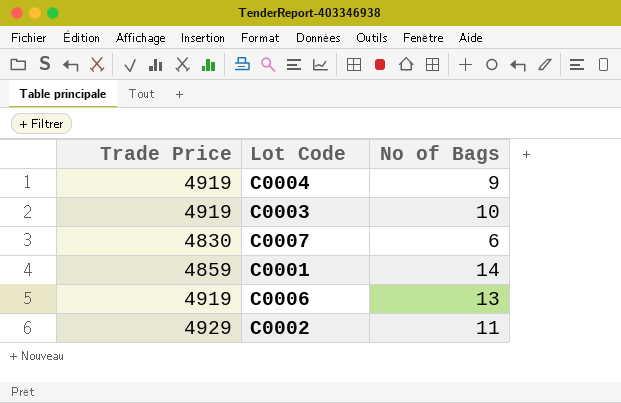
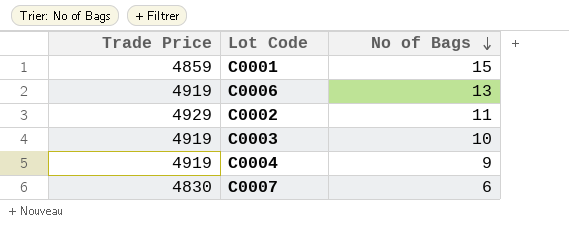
row order: none -> No of Bags descending
C0001 | No of Bags: 14 -> 15

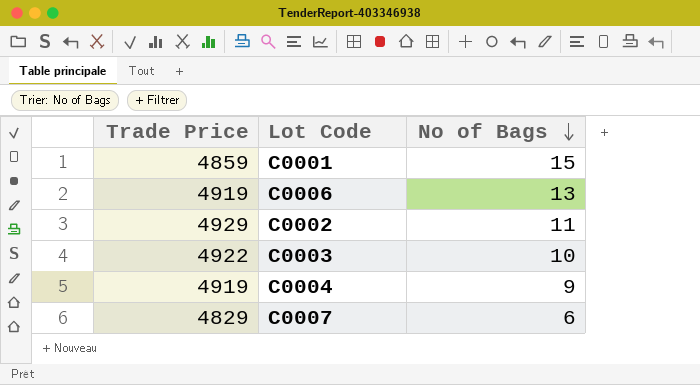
C0003 | Trade Price: 4919 -> 4922
C0007 | Trade Price: 4830 -> 4829

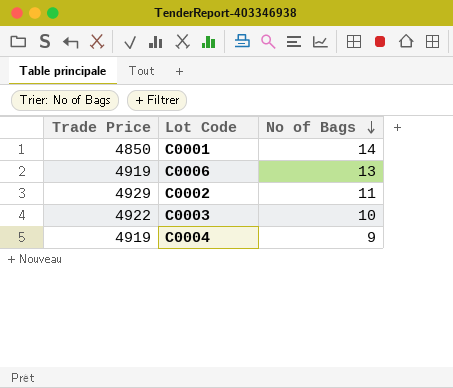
row C0007: 4829 | 6 -> none
C0001 | Trade Price: 4859 -> 4850
C0001 | No of Bags: 15 -> 14

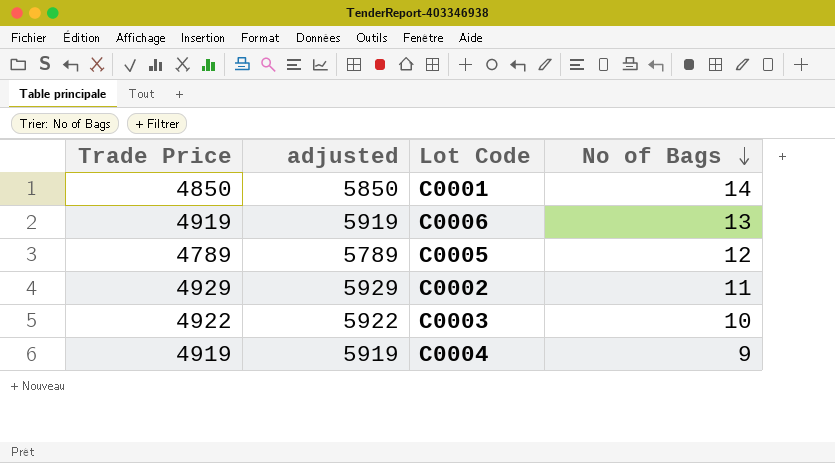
column adjusted | formula: none -> [Trade Price] + 1000
row C0005: none -> 4789 | 5789 | 12

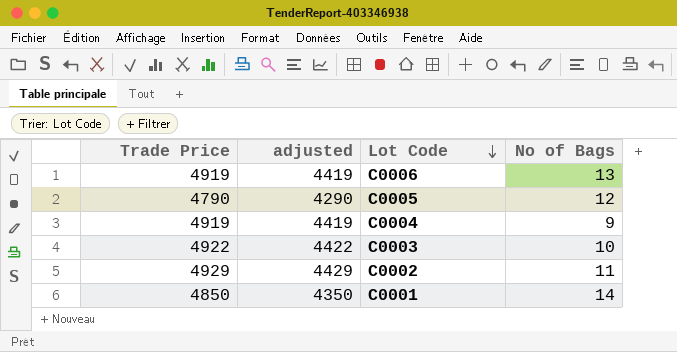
row order: No of Bags descending -> Lot Code descending
column adjusted | formula: [Trade Price] + 1000 -> [Trade Price] - 500
C0005 | Trade Price: 4789 -> 4790

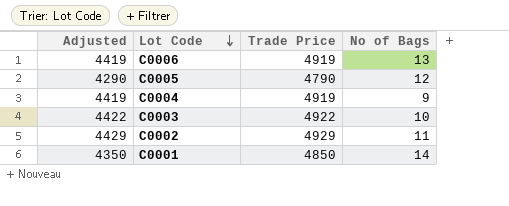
column name: adjusted -> Adjusted
column Trade Price | position: 1 -> 3

